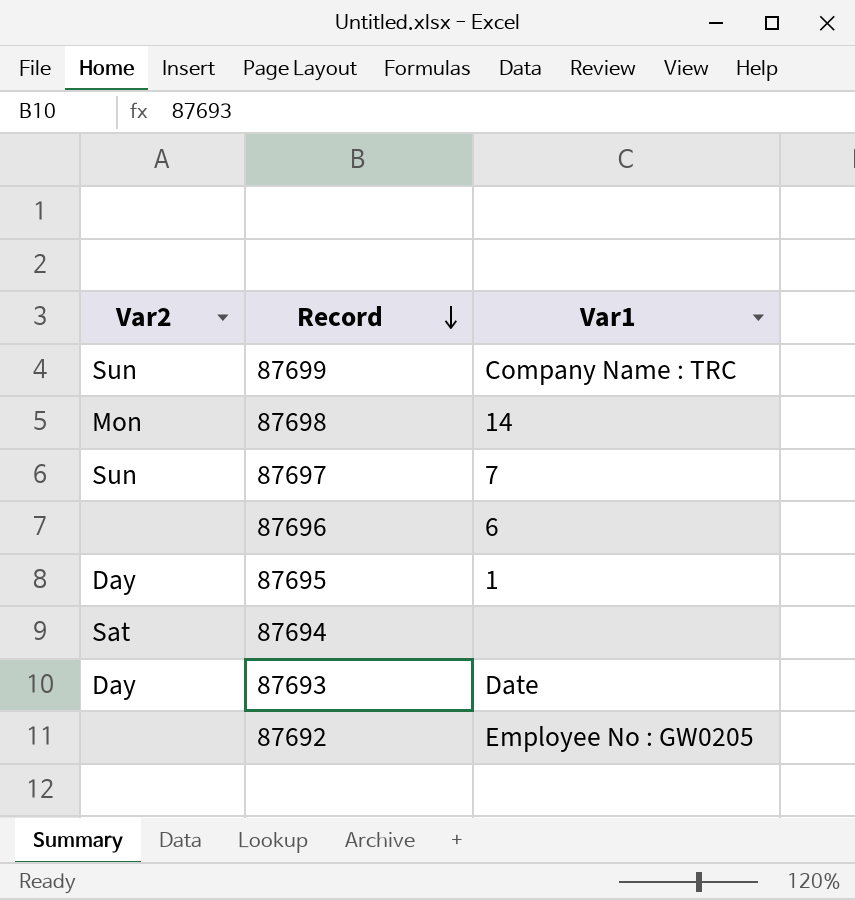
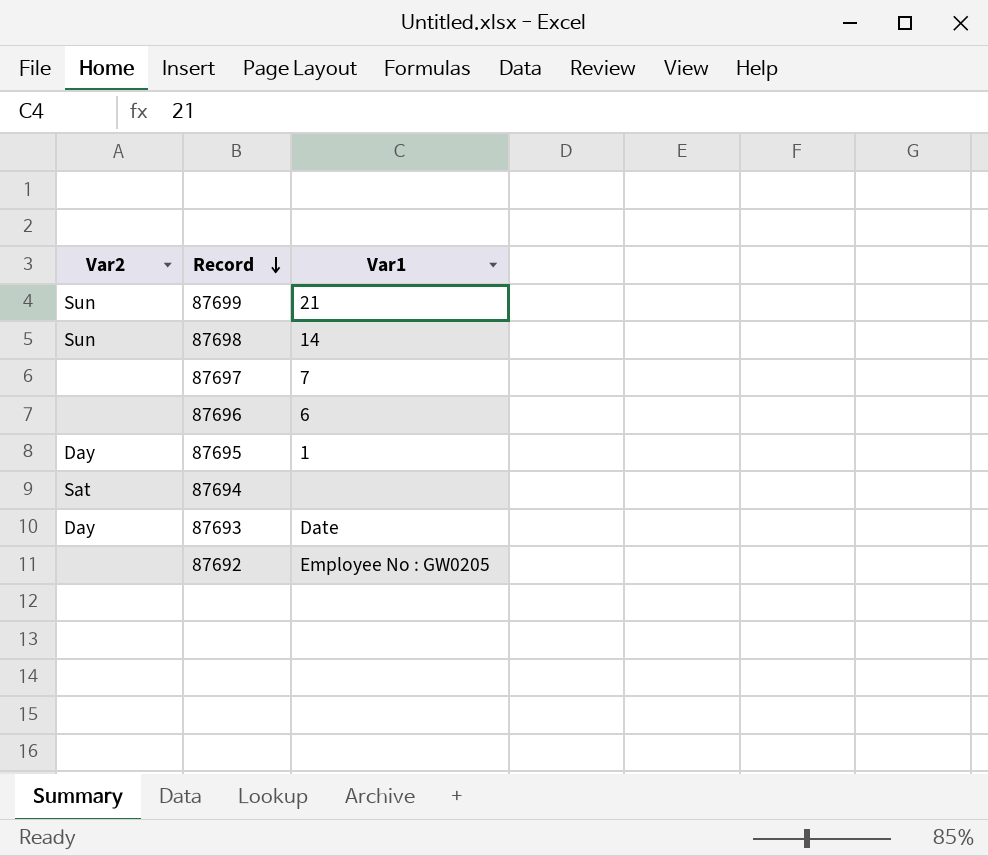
87699 | Var1: Company Name : TRC -> 21
87698 | Var2: Mon -> Sun
87697 | Var2: Sun -> none

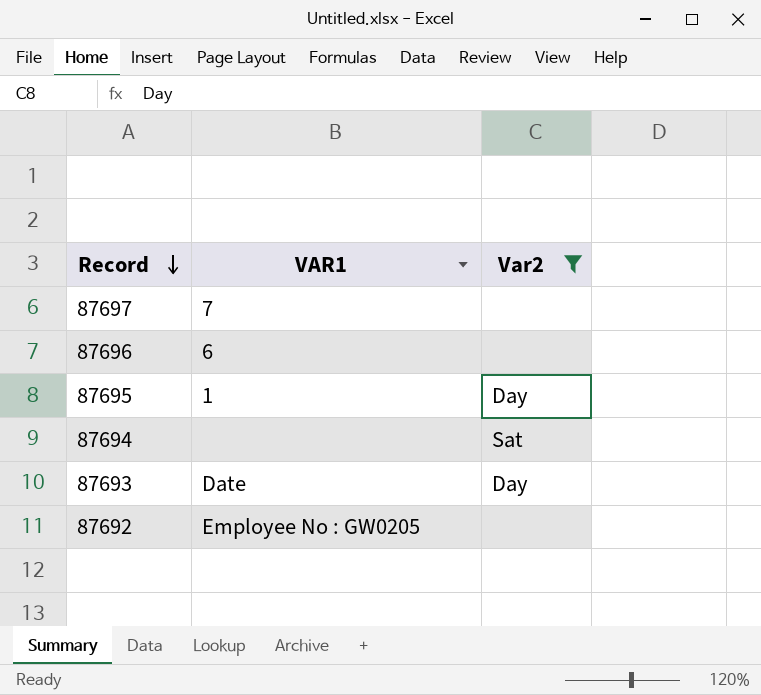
filter: none -> Var2 != Sun
column name: Var1 -> VAR1
column Var2 | position: 1 -> 3

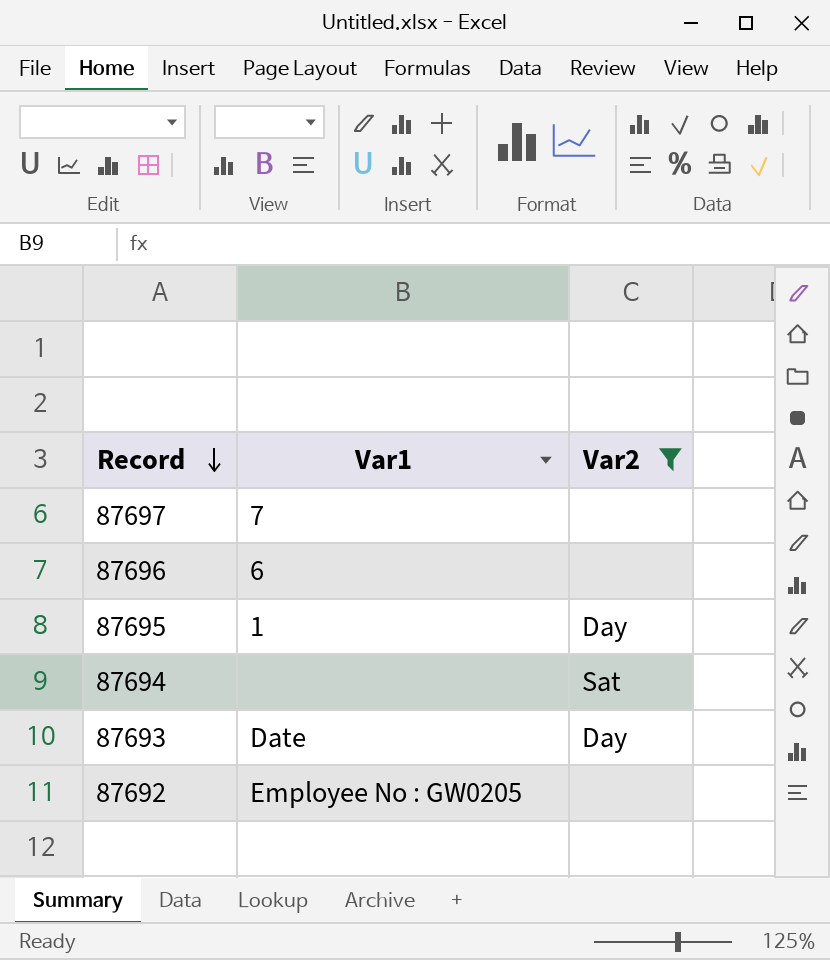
column name: VAR1 -> Var1

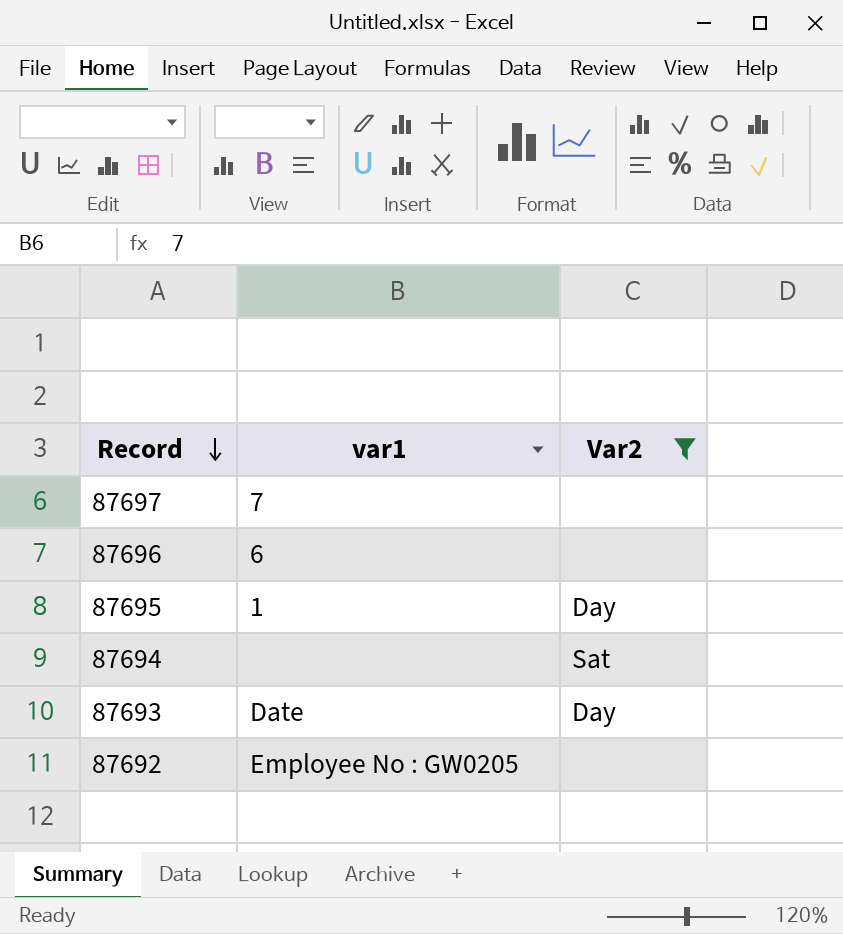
column name: Var1 -> var1

